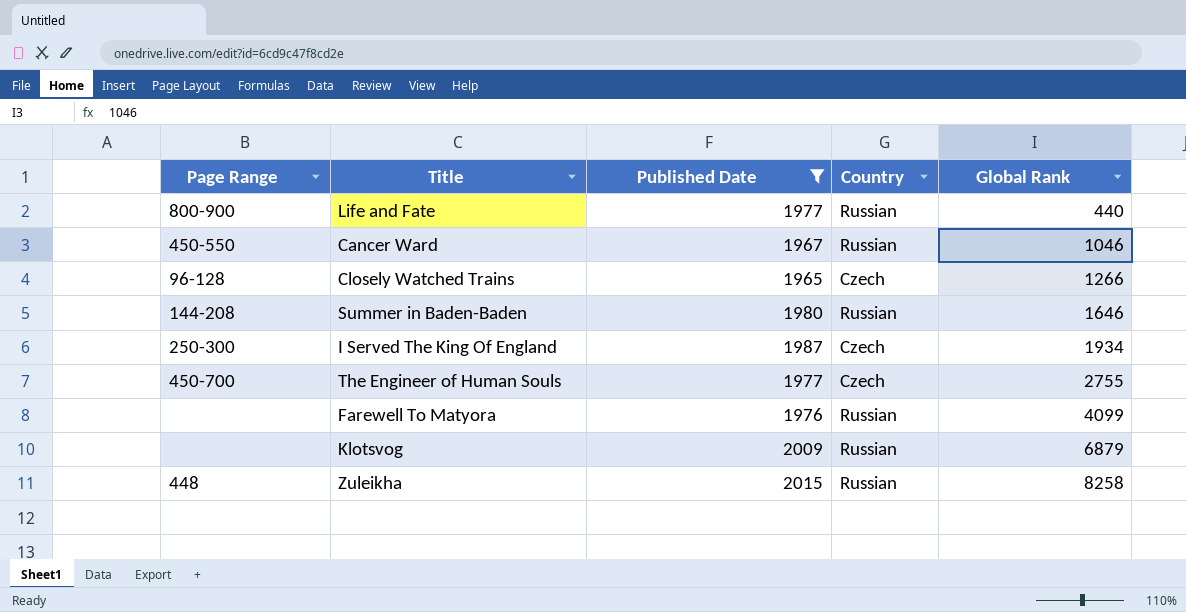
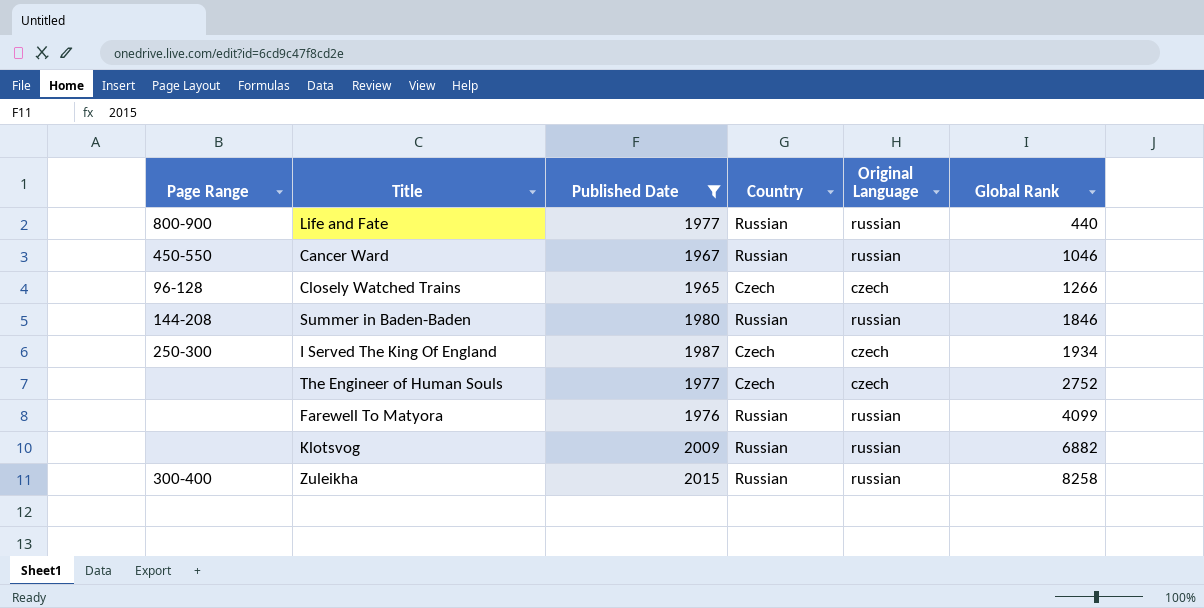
column Original Language | position: none -> 5
Summer in Baden-Baden | Global Rank: 1646 -> 1846
The Engineer of Human Souls | Page Range: 450-700 -> none
The Engineer of Human Souls | Global Rank: 2755 -> 2752
Klotsvog | Global Rank: 6879 -> 6882
Zuleikha | Page Range: 448 -> 300-400

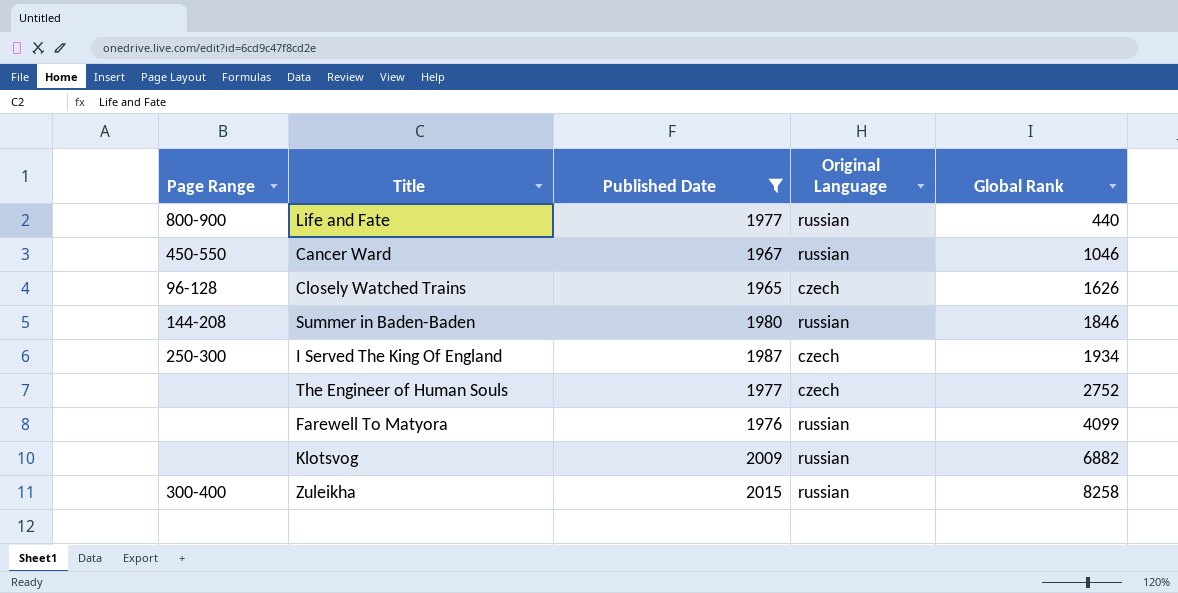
column Country | position: 4 -> none
Closely Watched Trains | Global Rank: 1266 -> 1626

